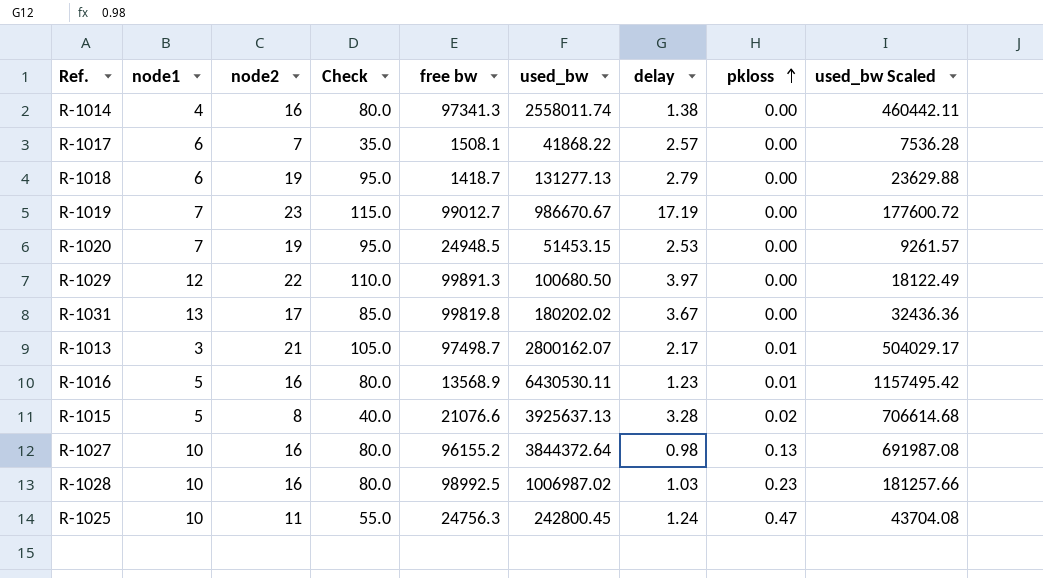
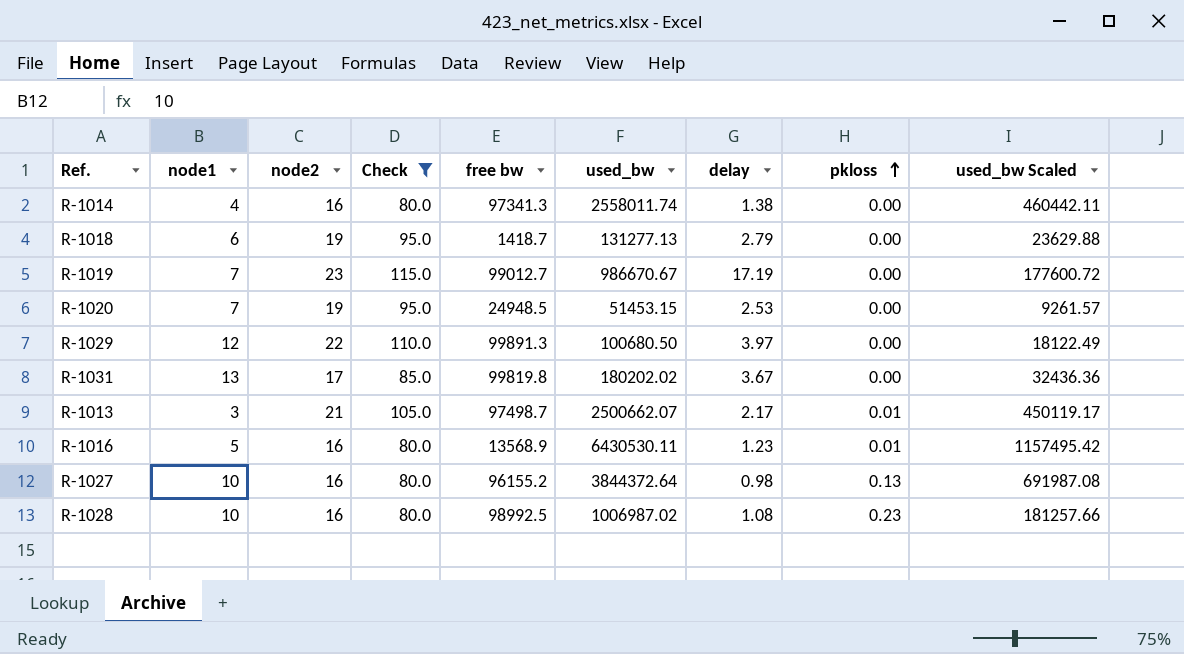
filter: none -> Check >= 80.0
R-1013 | used_bw: 2800162.07 -> 2500662.07
R-1013 | used_bw Scaled: 504029.17 -> 450119.17
R-1028 | delay: 1.03 -> 1.08

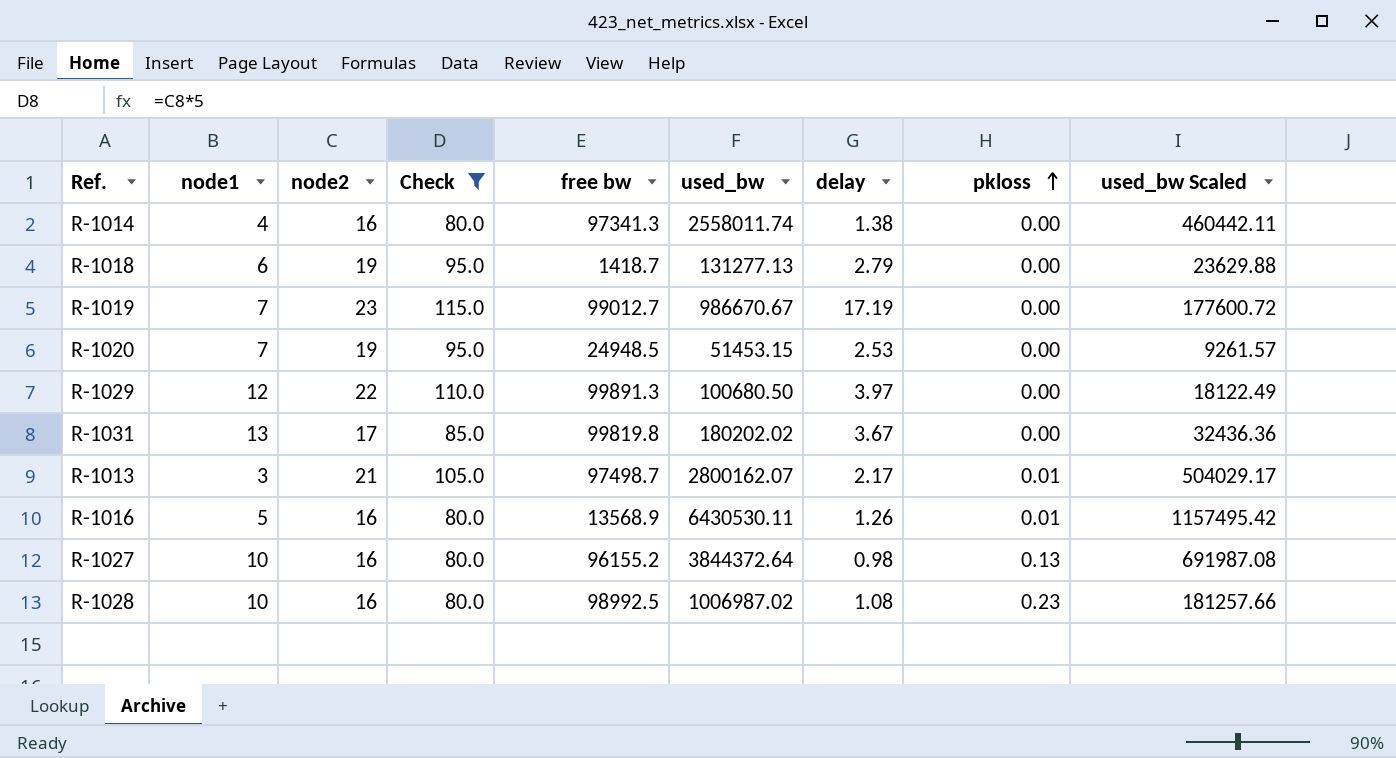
R-1013 | used_bw: 2500662.07 -> 2800162.07
R-1013 | used_bw Scaled: 450119.17 -> 504029.17
R-1016 | delay: 1.23 -> 1.26

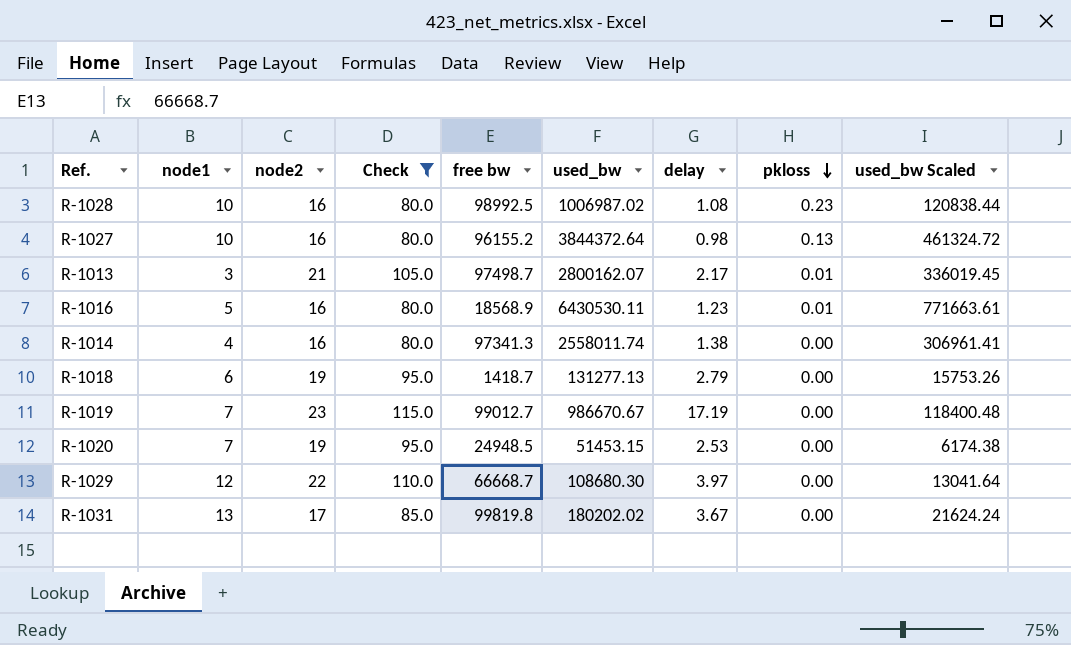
row order: pkloss ascending -> pkloss descending
column used_bw Scaled | formula: [used_bw] * 0.18 -> [used_bw] * 0.12
R-1016 | free bw: 13568.9 -> 18568.9
R-1016 | delay: 1.26 -> 1.23
R-1029 | free bw: 99891.3 -> 66668.7
R-1029 | used_bw: 100680.50 -> 108680.30

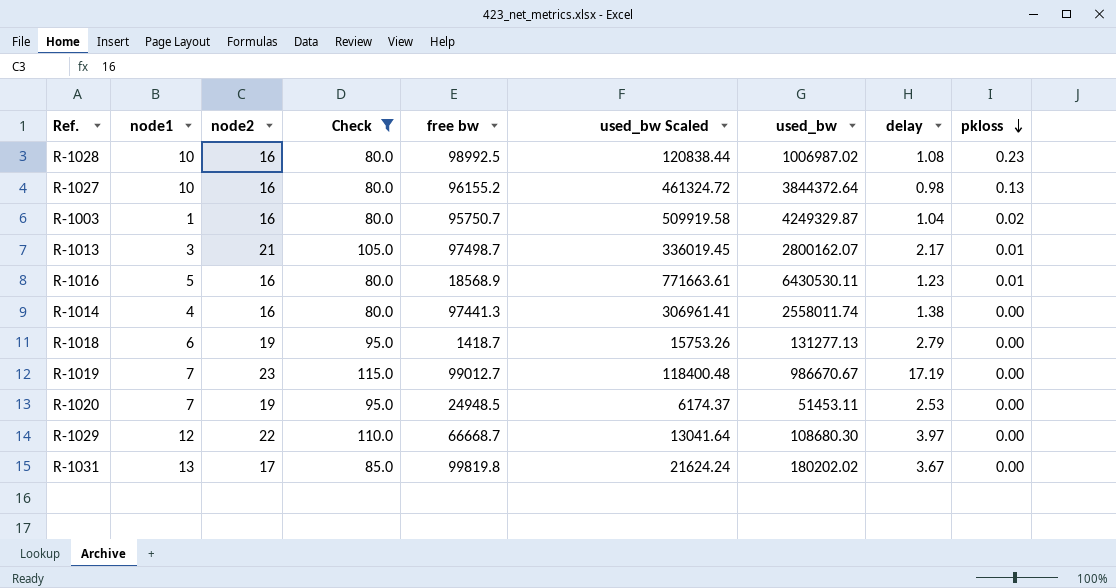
column used_bw Scaled | position: 9 -> 6
row R-1003: none -> 1 | 16 | 80.0 | 95750.7 | 509919.58 | 4249329.87 | 1.04 | 0.02
R-1014 | free bw: 97341.3 -> 97441.3
R-1020 | used_bw Scaled: 6174.38 -> 6174.37
R-1020 | used_bw: 51453.15 -> 51453.11

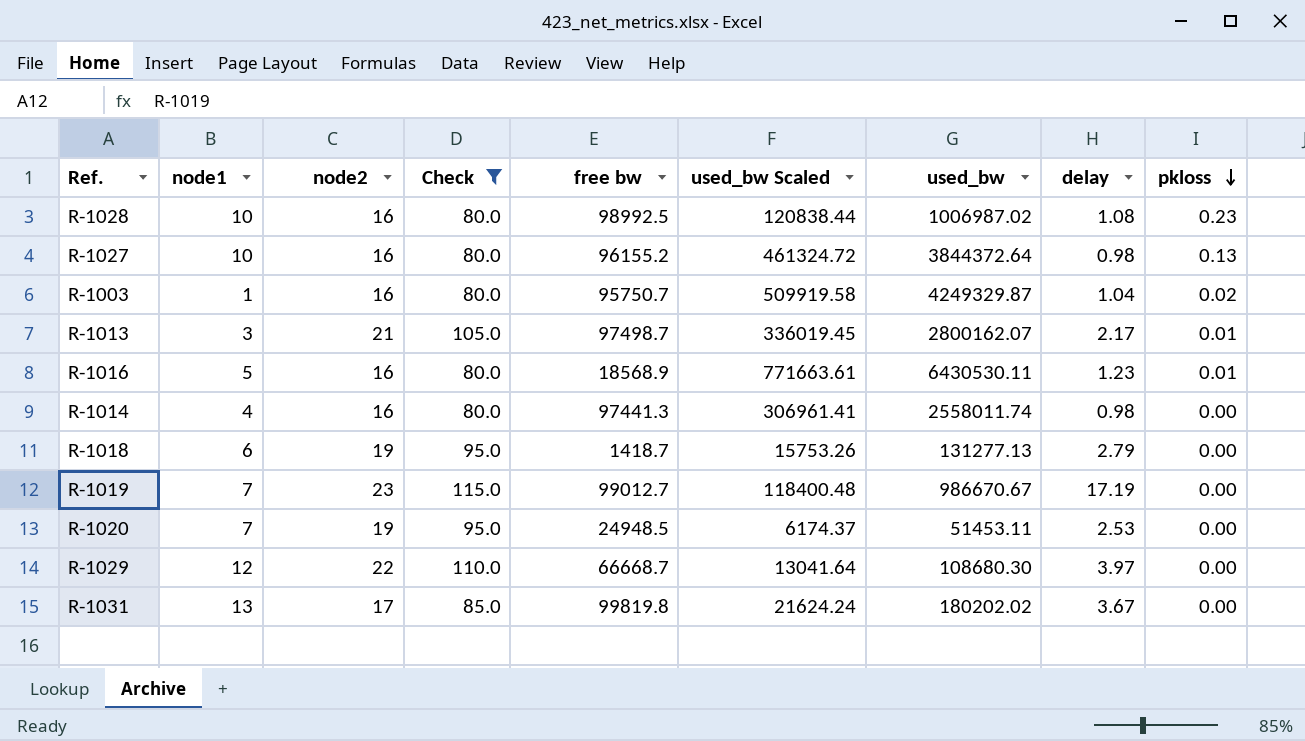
R-1014 | delay: 1.38 -> 0.98

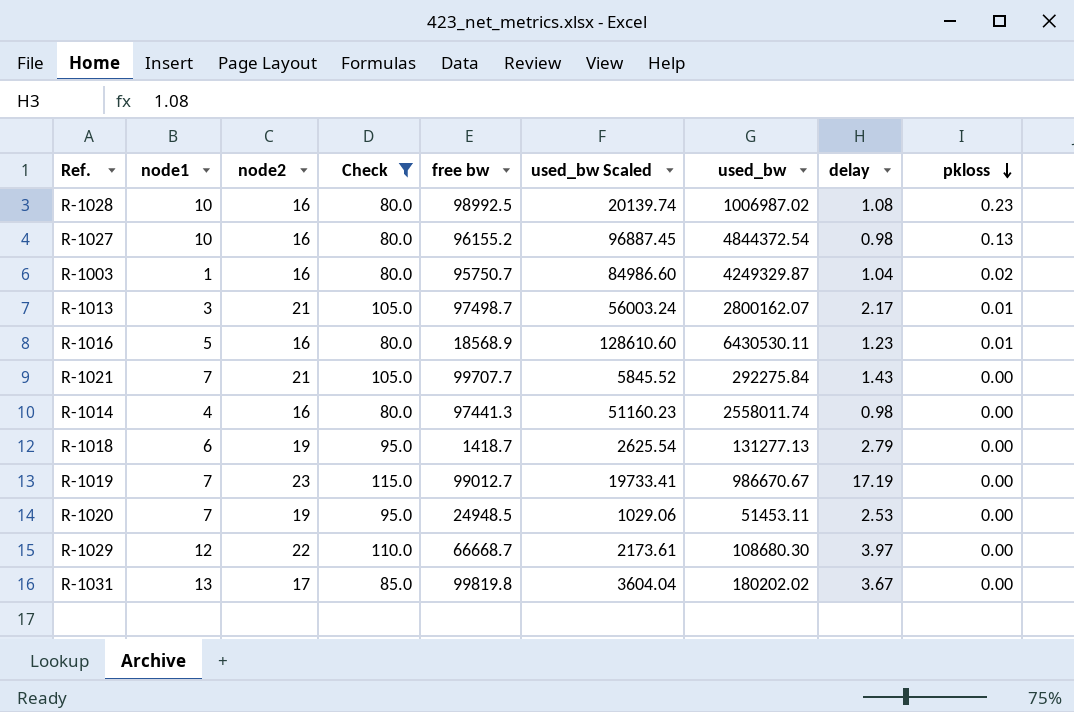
column used_bw Scaled | formula: [used_bw] * 0.12 -> [used_bw] * 0.02
R-1027 | used_bw: 3844372.64 -> 4844372.54
row R-1021: none -> 7 | 21 | 105.0 | 99707.7 | 5845.52 | 292275.84 | 1.43 | 0.00

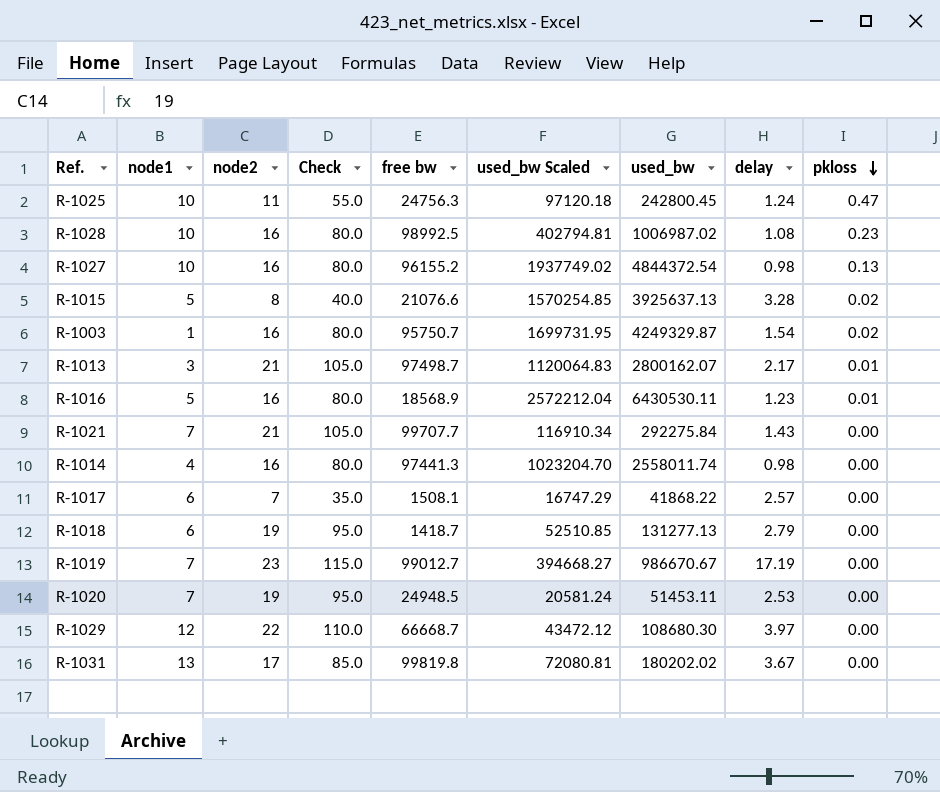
filter: Check >= 80.0 -> none
column used_bw Scaled | formula: [used_bw] * 0.02 -> [used_bw] * 0.4
R-1003 | delay: 1.04 -> 1.54

